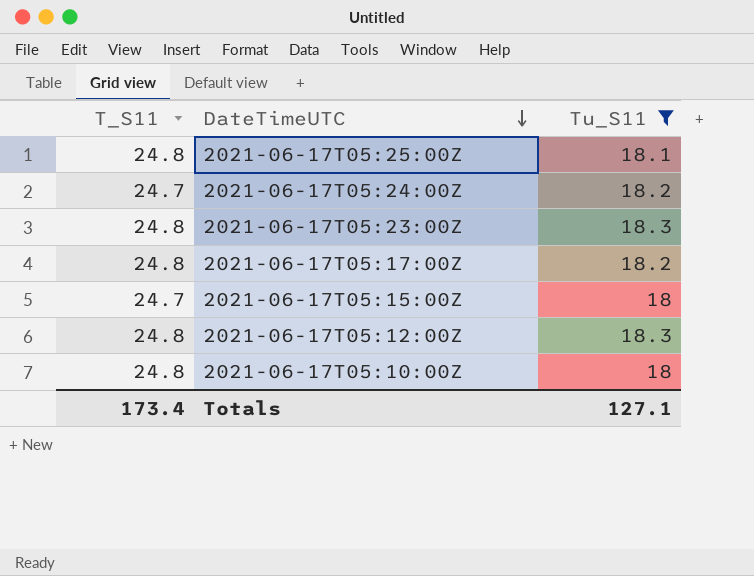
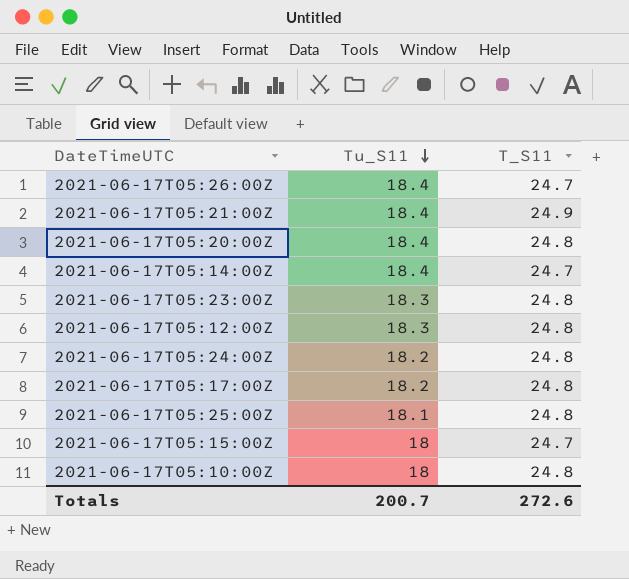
filter: Tu_S11 != 18.4 -> none
row order: DateTimeUTC descending -> Tu_S11 descending
column T_S11 | position: 1 -> 3
2021-06-17T05:24:00Z | T_S11: 24.7 -> 24.8
Totals | Tu_S11: 127.1 -> 200.7
Totals | T_S11: 173.4 -> 272.6

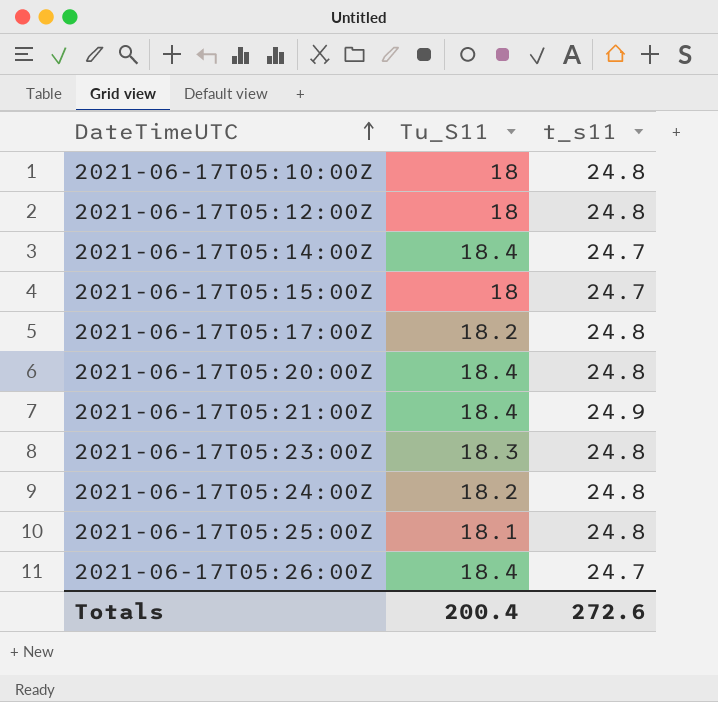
row order: Tu_S11 descending -> DateTimeUTC ascending
column name: T_S11 -> t_s11
2021-06-17T05:12:00Z | Tu_S11: 18.3 -> 18
Totals | Tu_S11: 200.7 -> 200.4

